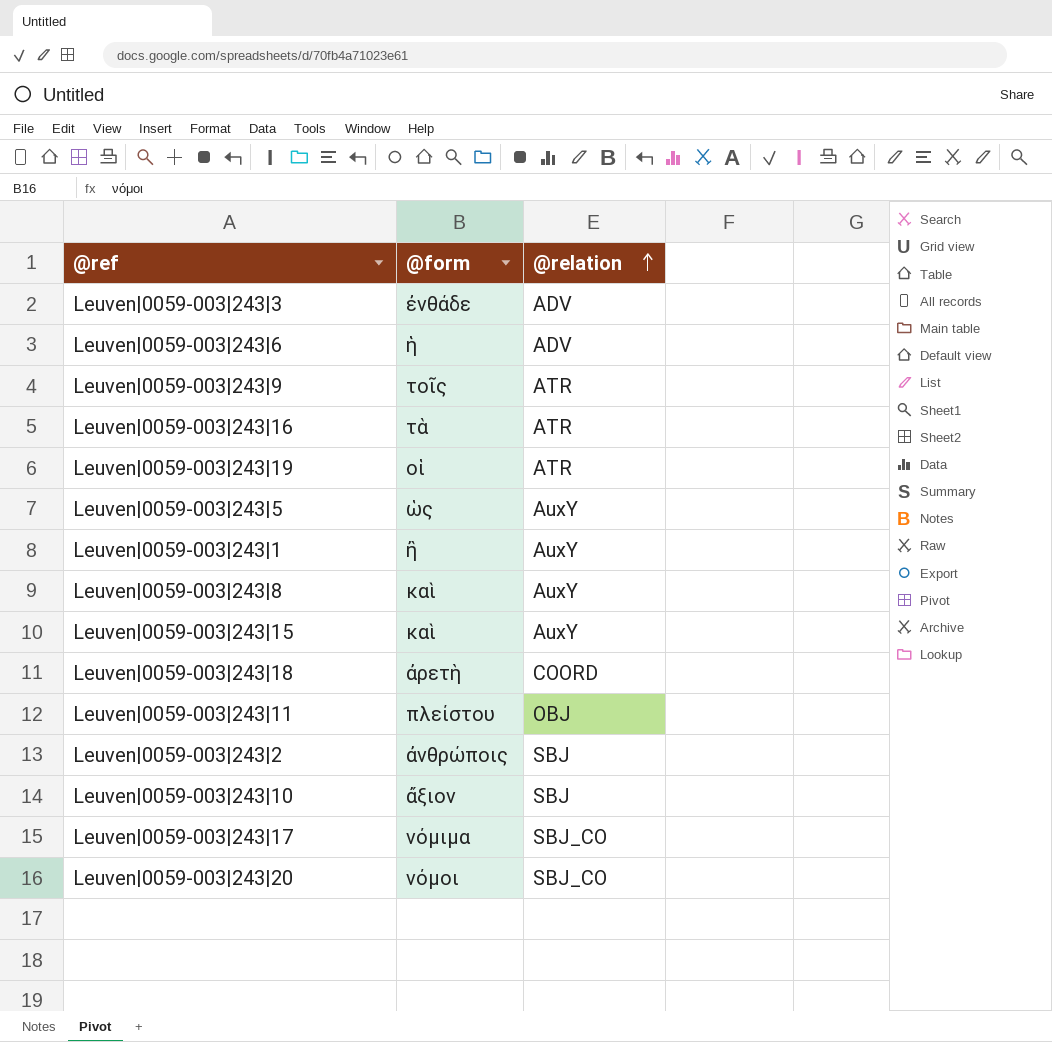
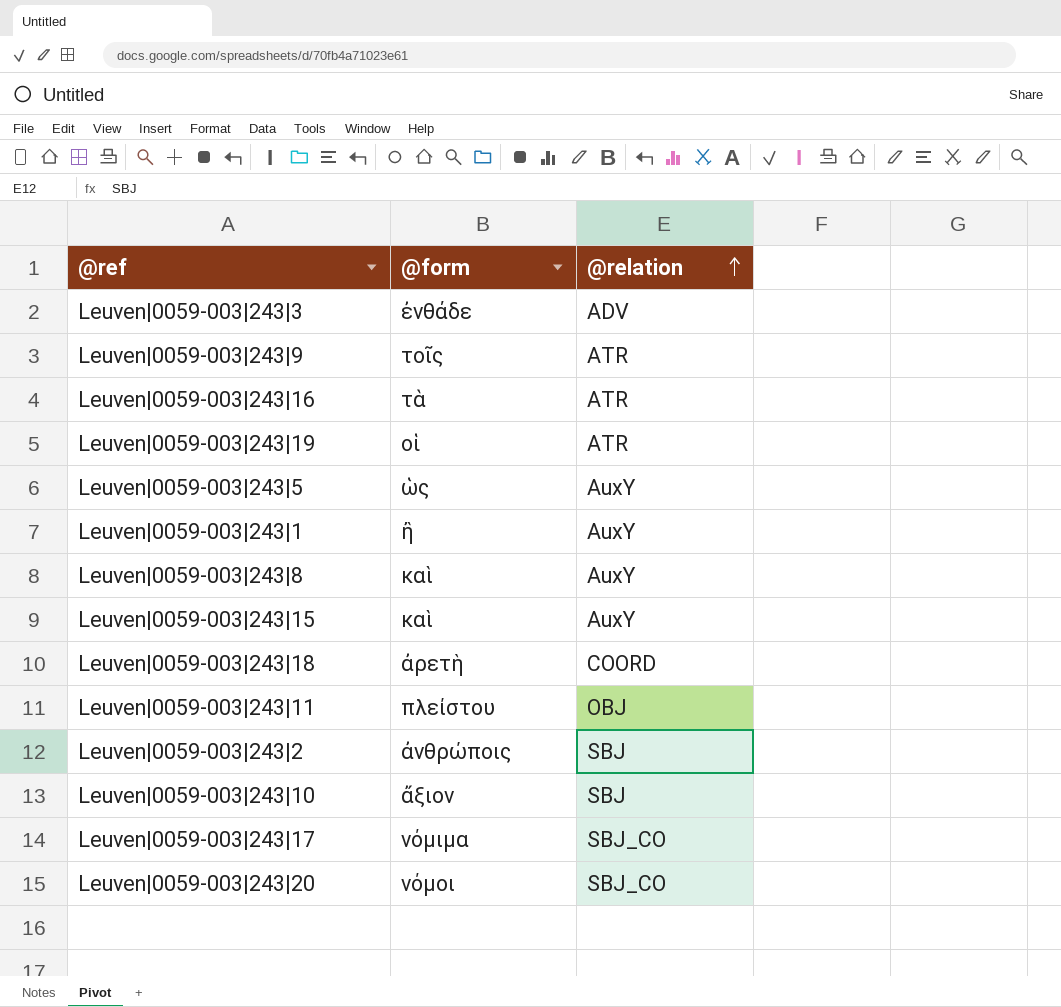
row Leuven|0059-003|243|6: ἡ | ADV -> none

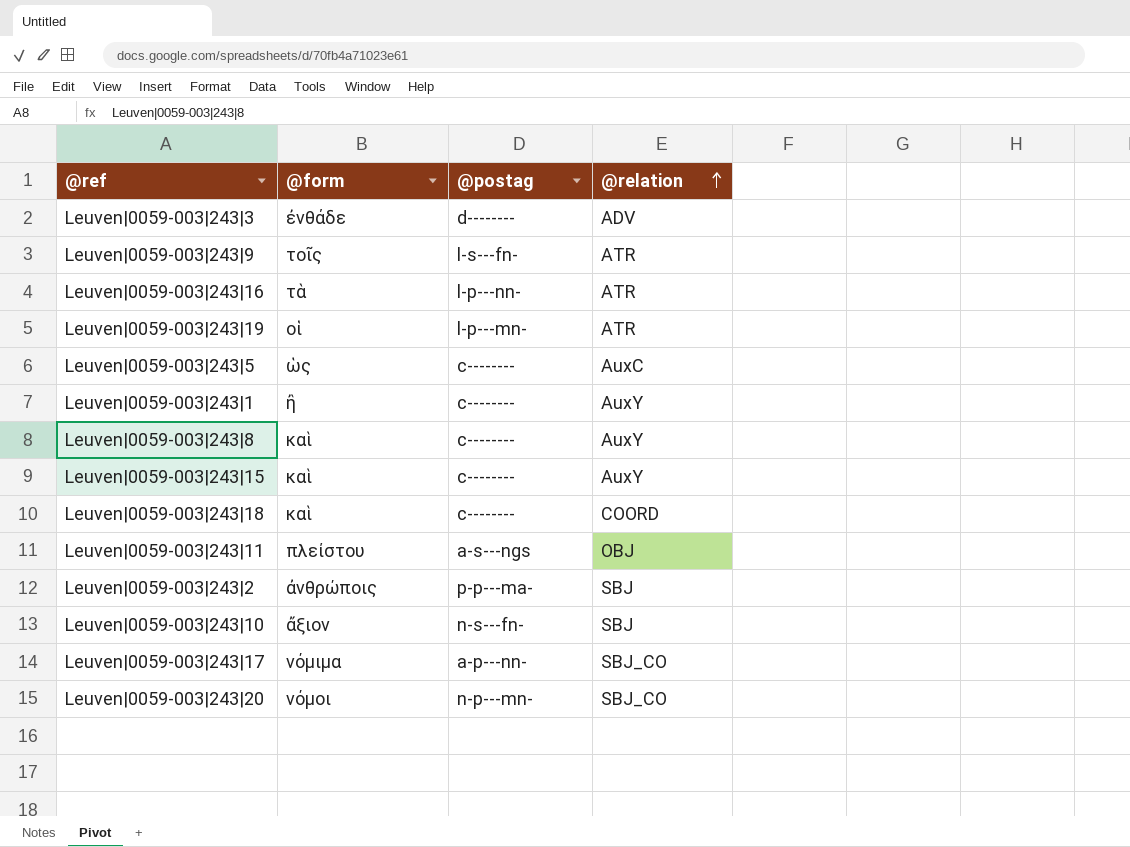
column @postag | position: none -> 3
Leuven|0059-003|243|5 | @relation: AuxY -> AuxC
Leuven|0059-003|243|18 | @form: ἀρετὴ -> καὶ

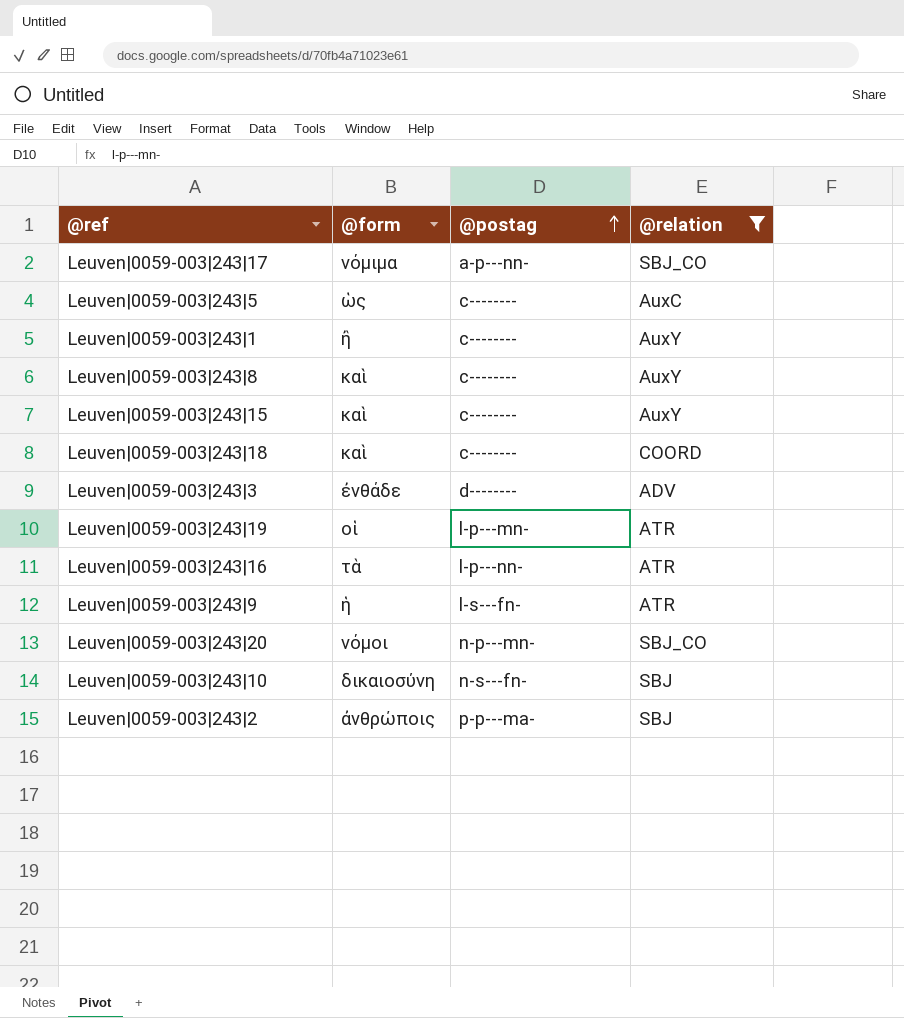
filter: none -> @relation != OBJ
row order: @relation ascending -> @postag ascending
Leuven|0059-003|243|9 | @form: τοῖς -> ἡ
Leuven|0059-003|243|10 | @form: ἄξιον -> δικαιοσύνη

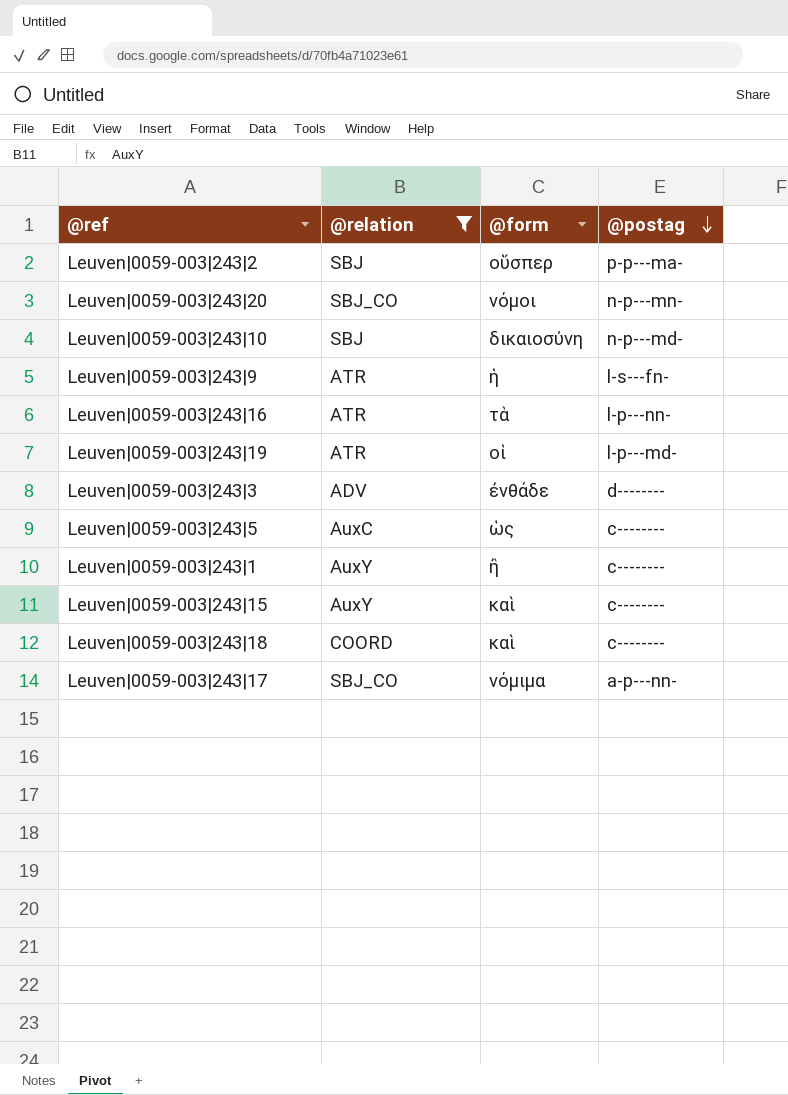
row order: @postag ascending -> @postag descending
column @relation | position: 4 -> 2
row Leuven|0059-003|243|8: καὶ | c-------- | AuxY -> none
Leuven|0059-003|243|2 | @form: ἀνθρώποις -> οὕσπερ
Leuven|0059-003|243|10 | @postag: n-s---fn- -> n-p---md-
Leuven|0059-003|243|19 | @postag: l-p---mn- -> l-p---md-

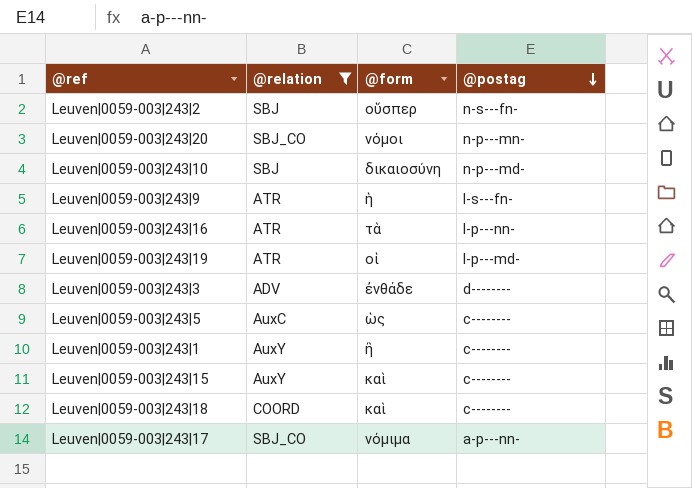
Leuven|0059-003|243|2 | @postag: p-p---ma- -> n-s---fn-

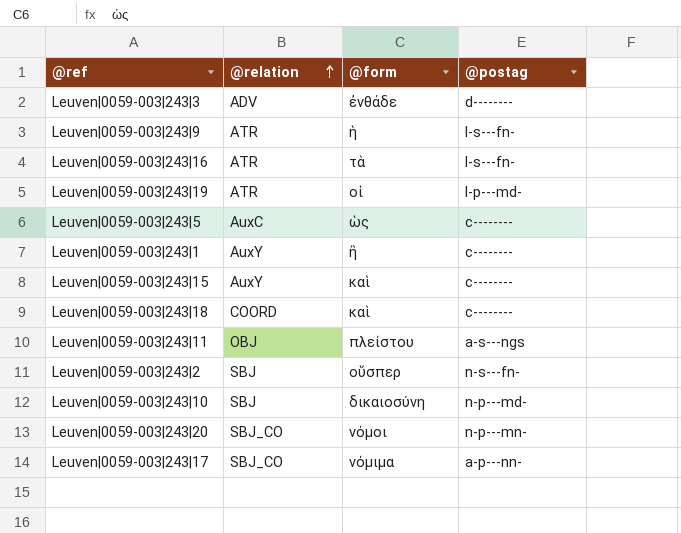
filter: @relation != OBJ -> none
row order: @postag descending -> @relation ascending
Leuven|0059-003|243|16 | @postag: l-p---nn- -> l-s---fn-

